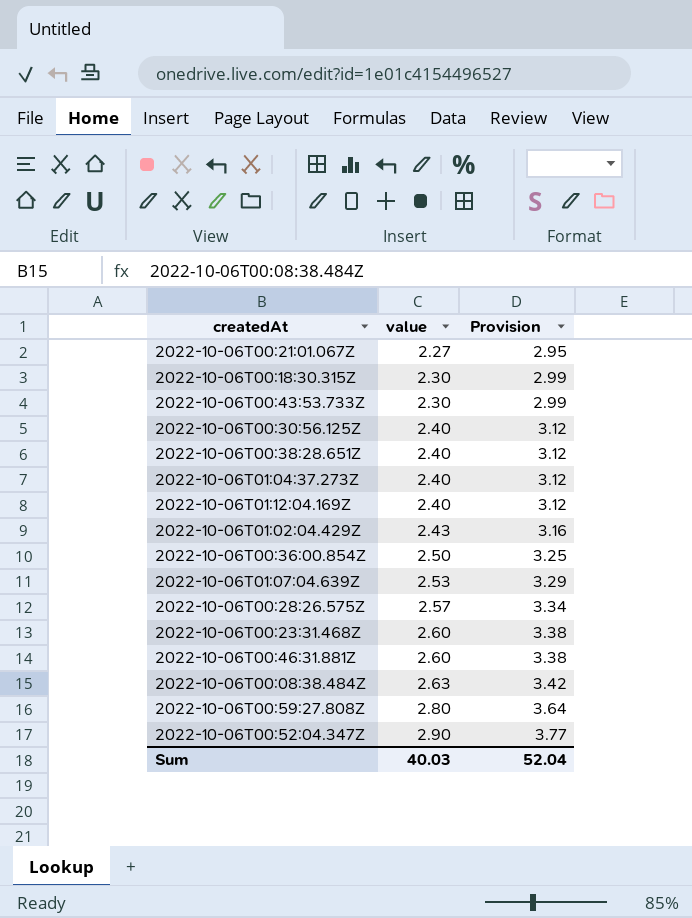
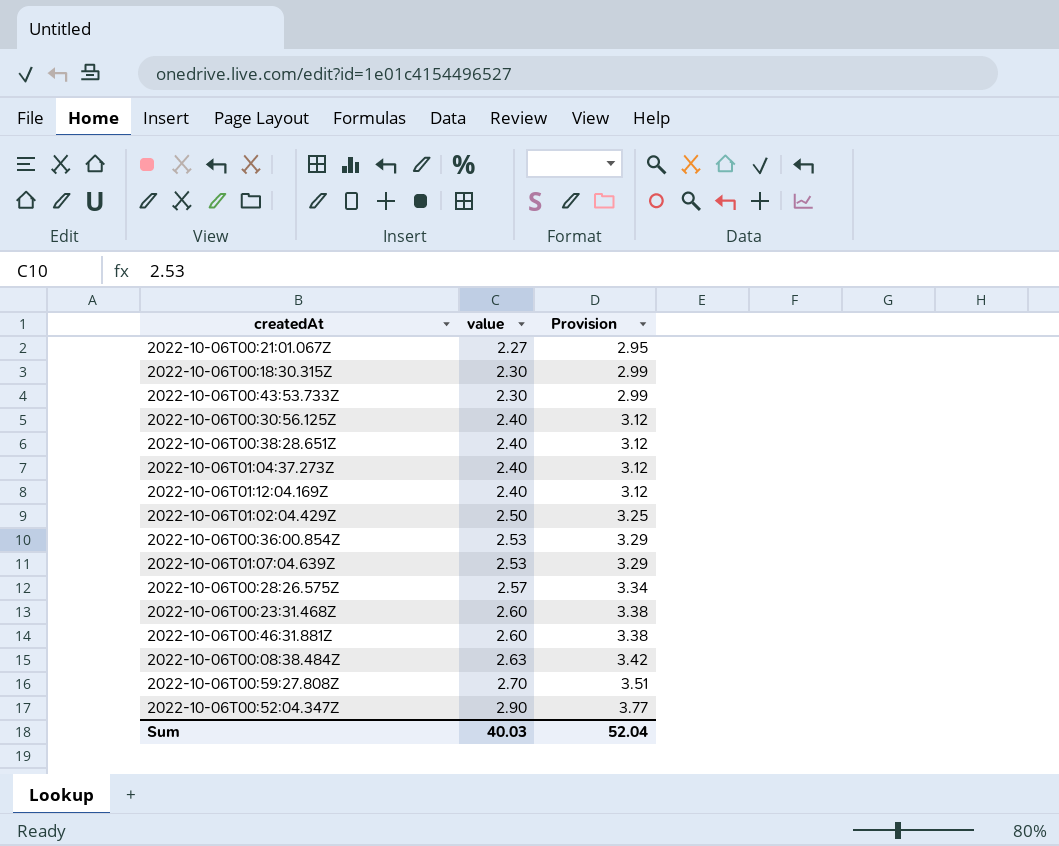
2022-10-06T01:02:04.429Z | value: 2.43 -> 2.50
2022-10-06T01:02:04.429Z | Provision: 3.16 -> 3.25
2022-10-06T00:36:00.854Z | value: 2.50 -> 2.53
2022-10-06T00:36:00.854Z | Provision: 3.25 -> 3.29
2022-10-06T00:59:27.808Z | value: 2.80 -> 2.70
2022-10-06T00:59:27.808Z | Provision: 3.64 -> 3.51

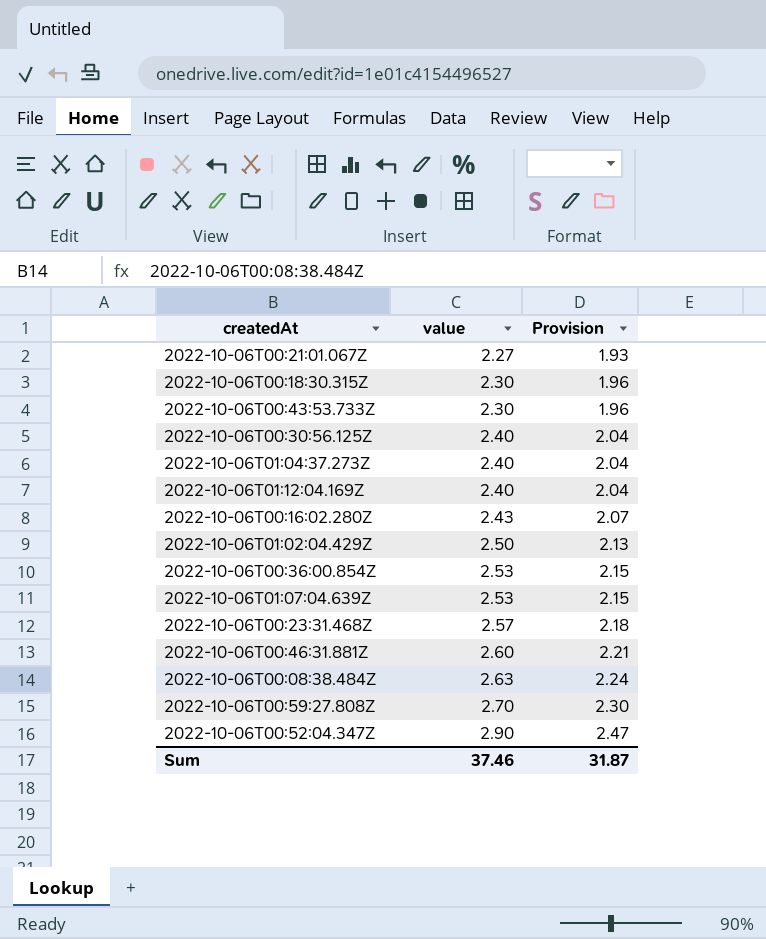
column Provision | formula: [value] * 1.3 -> [value] * 0.85
row 2022-10-06T00:38:28.651Z: 2.40 | 3.12 -> none
row 2022-10-06T00:28:26.575Z: 2.57 | 3.34 -> none
row 2022-10-06T00:16:02.280Z: none -> 2.43 | 2.07
2022-10-06T00:23:31.468Z | value: 2.60 -> 2.57
Sum | value: 40.03 -> 37.46
Sum | Provision: 52.04 -> 31.87

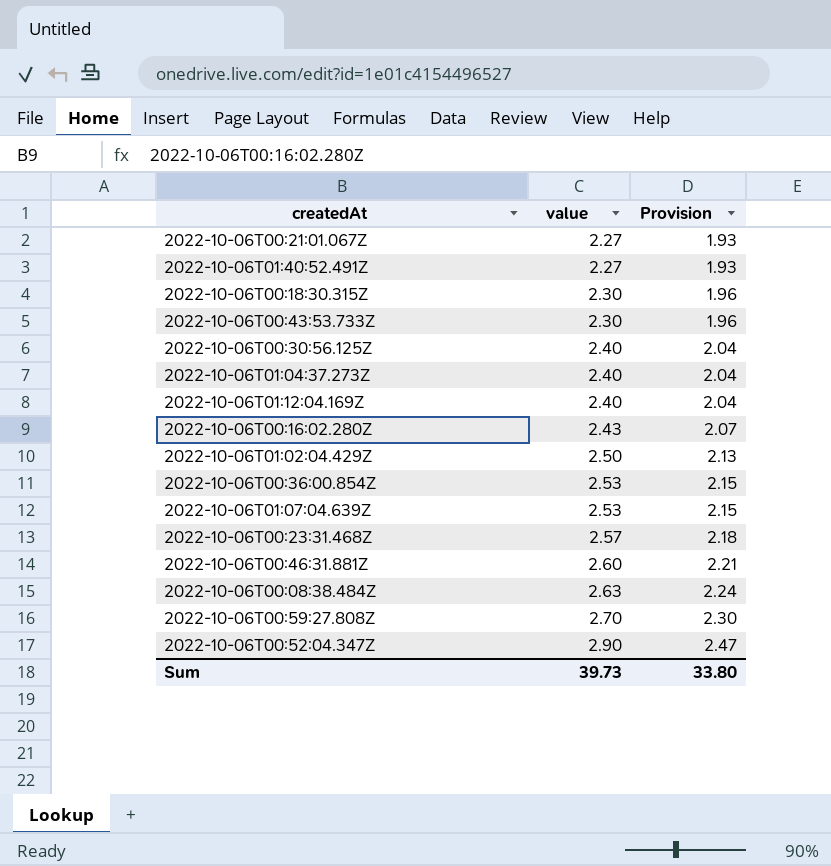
row 2022-10-06T01:40:52.491Z: none -> 2.27 | 1.93
Sum | value: 37.46 -> 39.73
Sum | Provision: 31.87 -> 33.80

